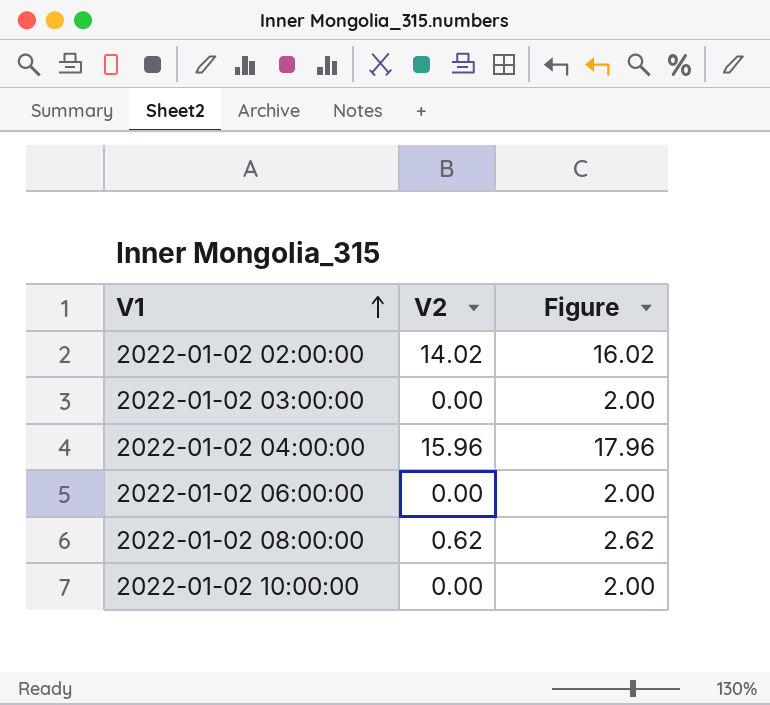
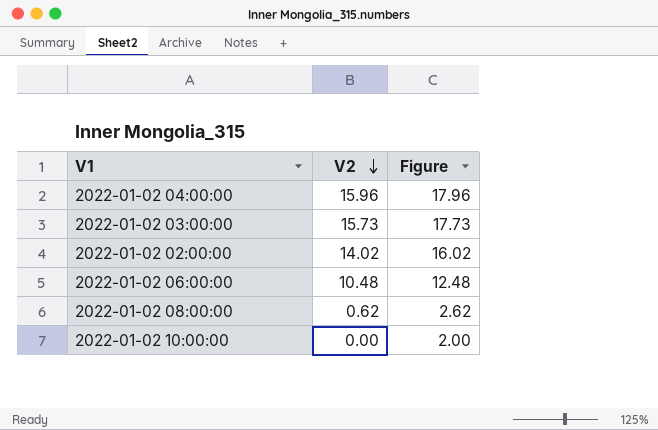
row order: V1 ascending -> V2 descending
2022-01-02 03:00:00 | V2: 0.00 -> 15.73
2022-01-02 03:00:00 | Figure: 2.00 -> 17.73
2022-01-02 06:00:00 | V2: 0.00 -> 10.48
2022-01-02 06:00:00 | Figure: 2.00 -> 12.48

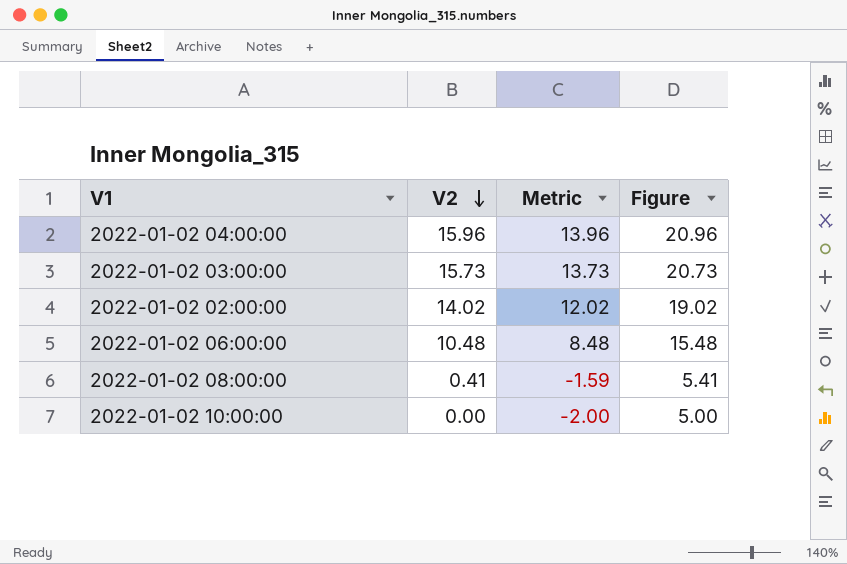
column Metric | formula: none -> [V2] - 2
column Figure | formula: [V2] + 2 -> [V2] + 5
2022-01-02 08:00:00 | V2: 0.62 -> 0.41

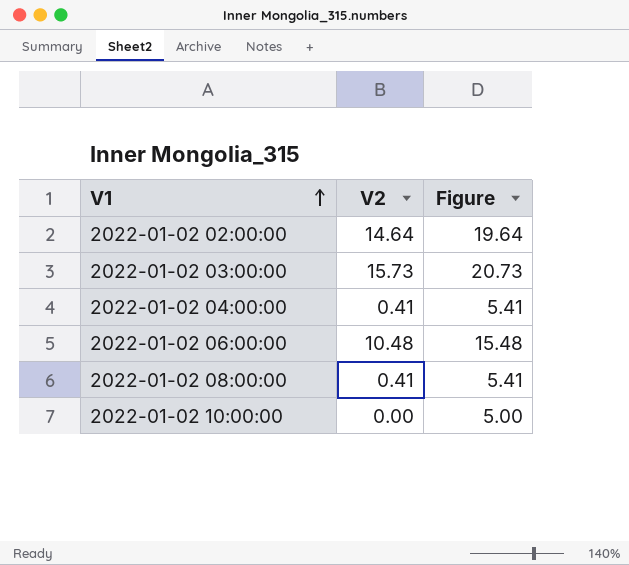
row order: V2 descending -> V1 ascending
column Metric | formula: [V2] - 2 -> none
2022-01-02 02:00:00 | V2: 14.02 -> 14.64
2022-01-02 02:00:00 | Figure: 19.02 -> 19.64
2022-01-02 04:00:00 | V2: 15.96 -> 0.41
2022-01-02 04:00:00 | Figure: 20.96 -> 5.41

